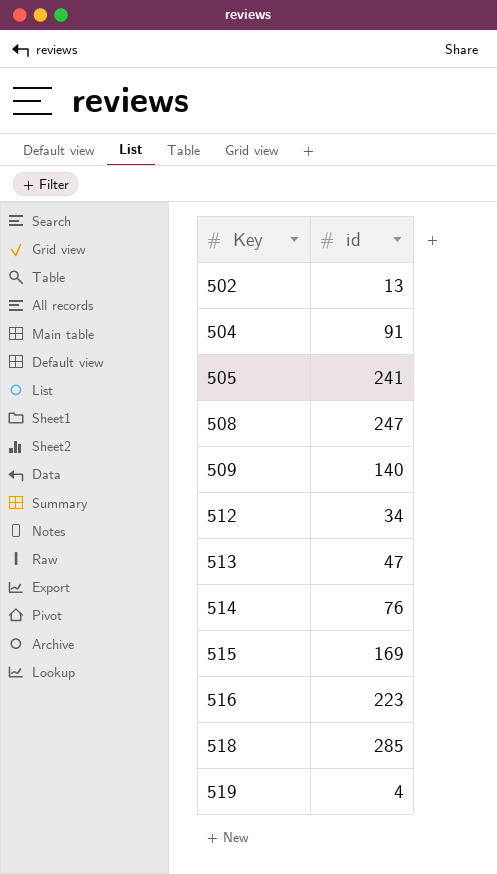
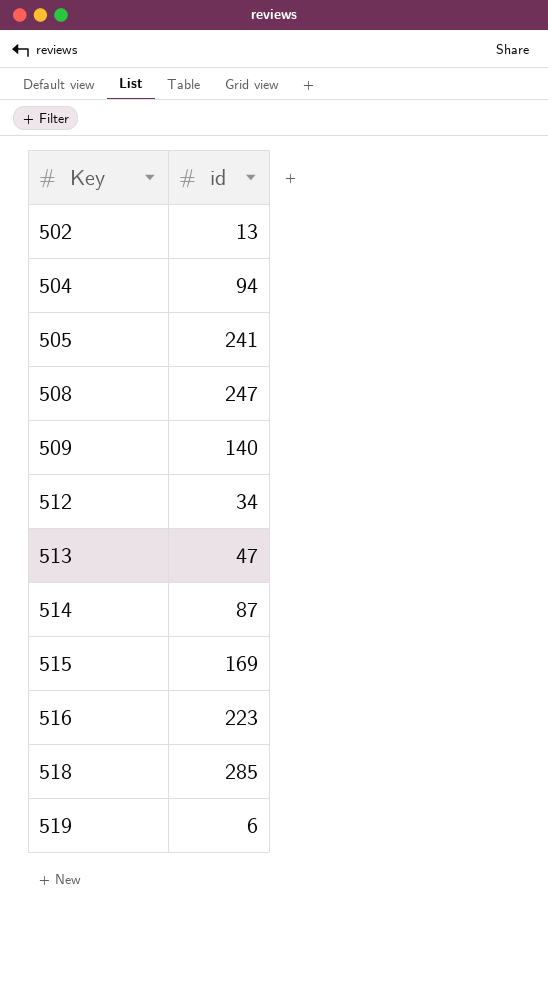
504 | id: 91 -> 94
514 | id: 76 -> 87
519 | id: 4 -> 6

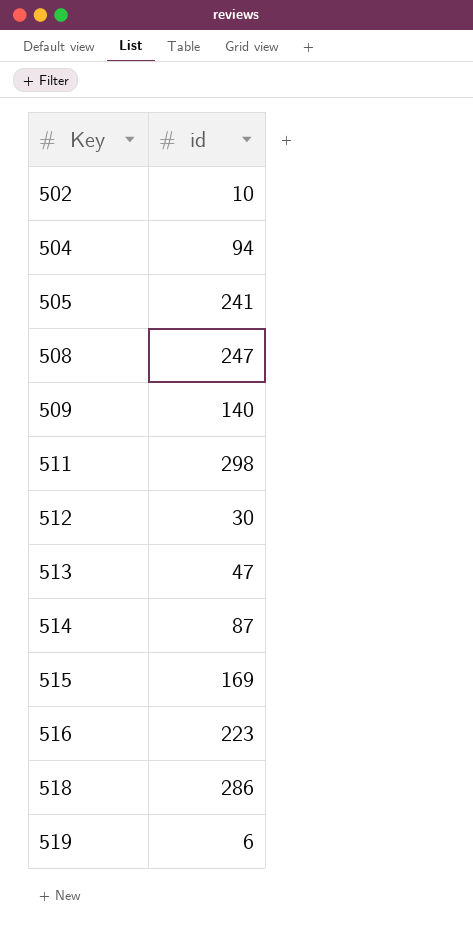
502 | id: 13 -> 10
row 511: none -> 298
512 | id: 34 -> 30
518 | id: 285 -> 286

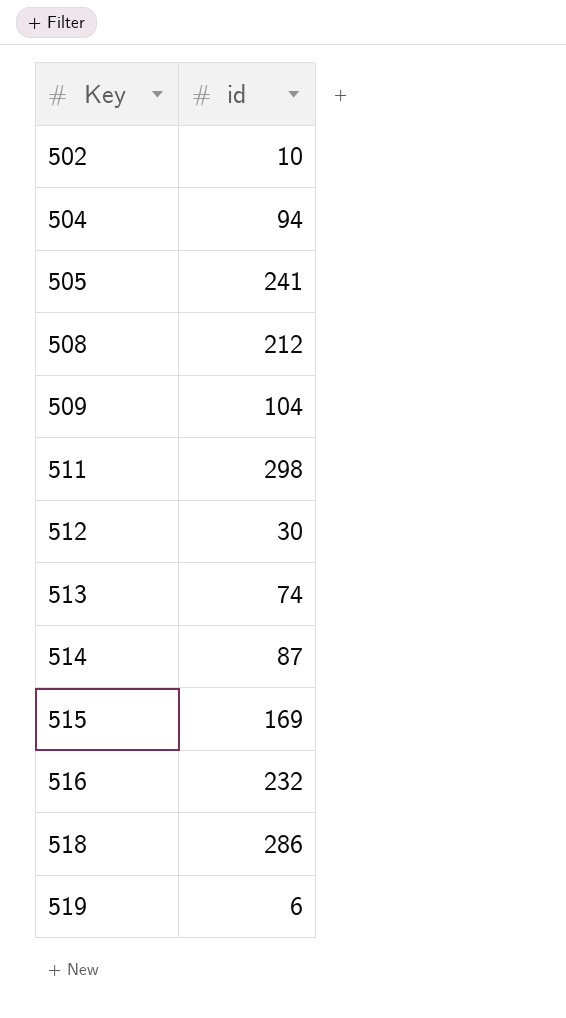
508 | id: 247 -> 212
509 | id: 140 -> 104
513 | id: 47 -> 74
516 | id: 223 -> 232

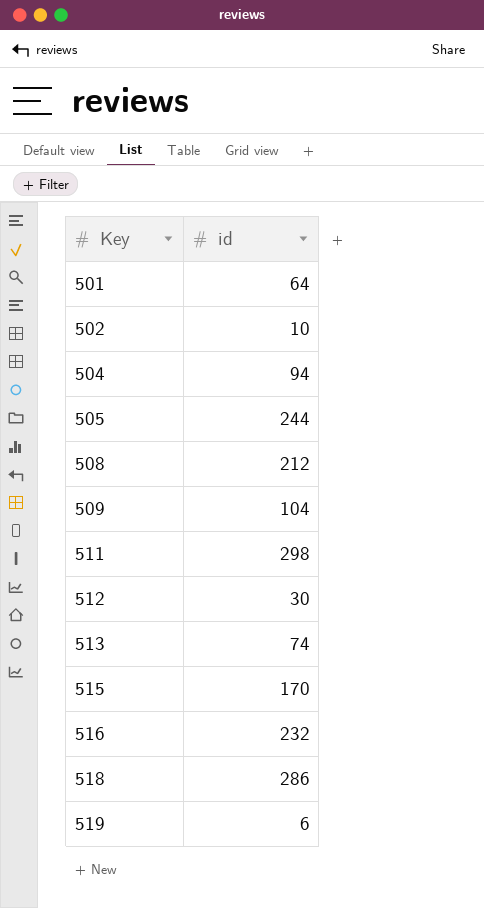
row 514: 87 -> none
row 501: none -> 64
505 | id: 241 -> 244
515 | id: 169 -> 170

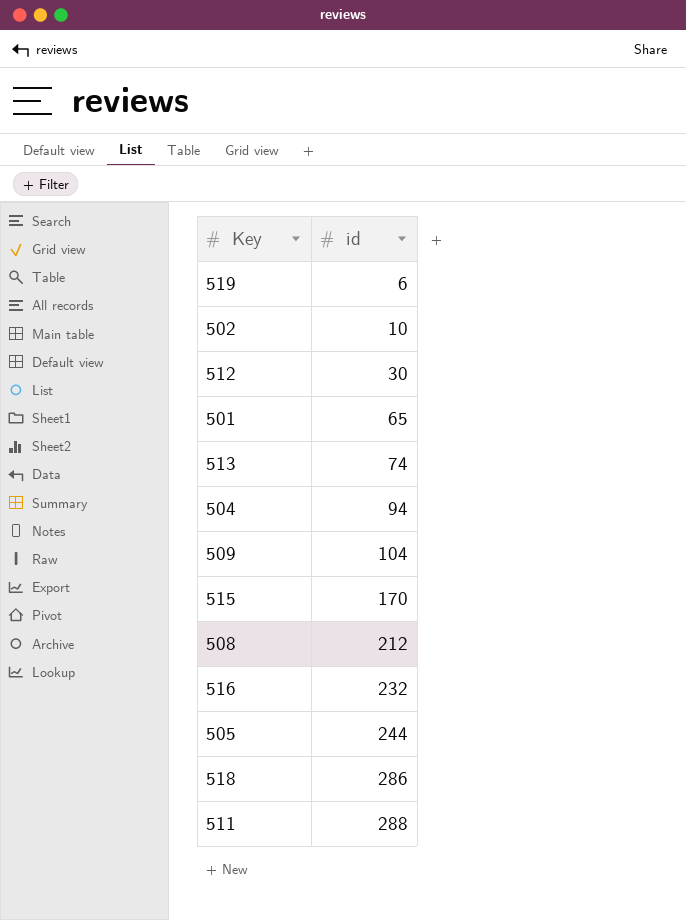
row order: Key ascending -> id ascending
501 | id: 64 -> 65
511 | id: 298 -> 288

